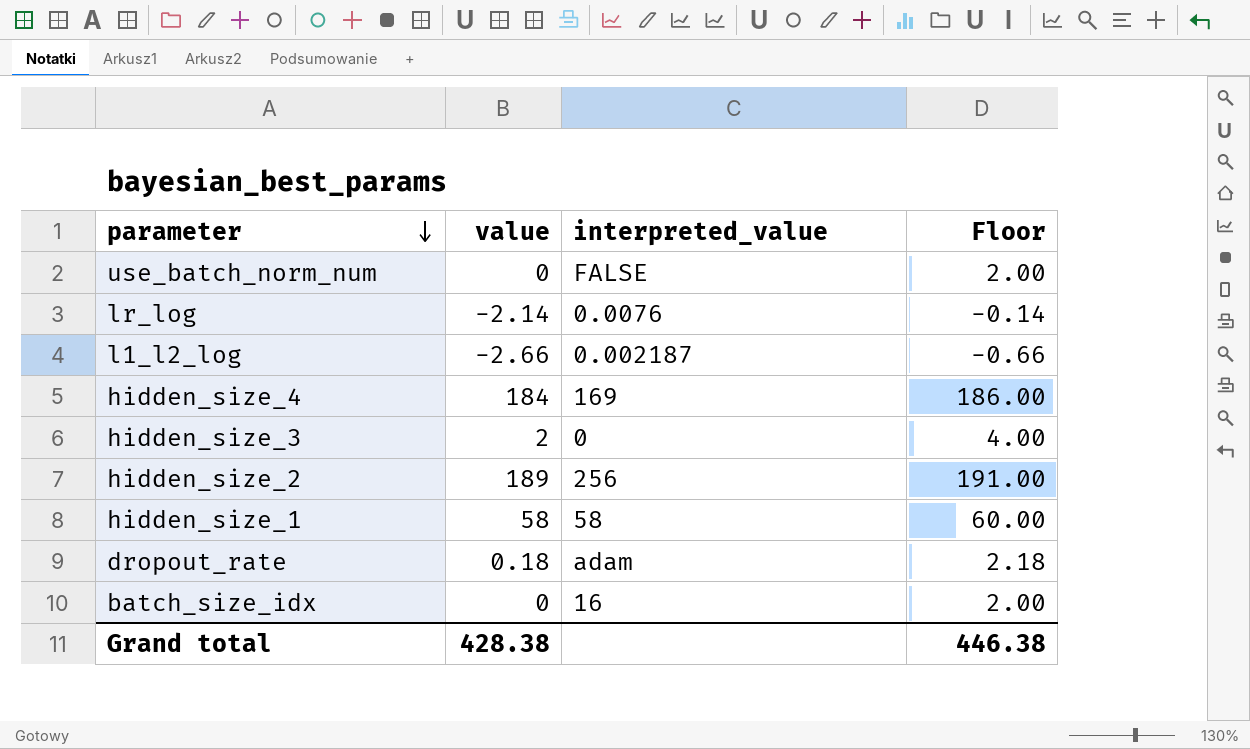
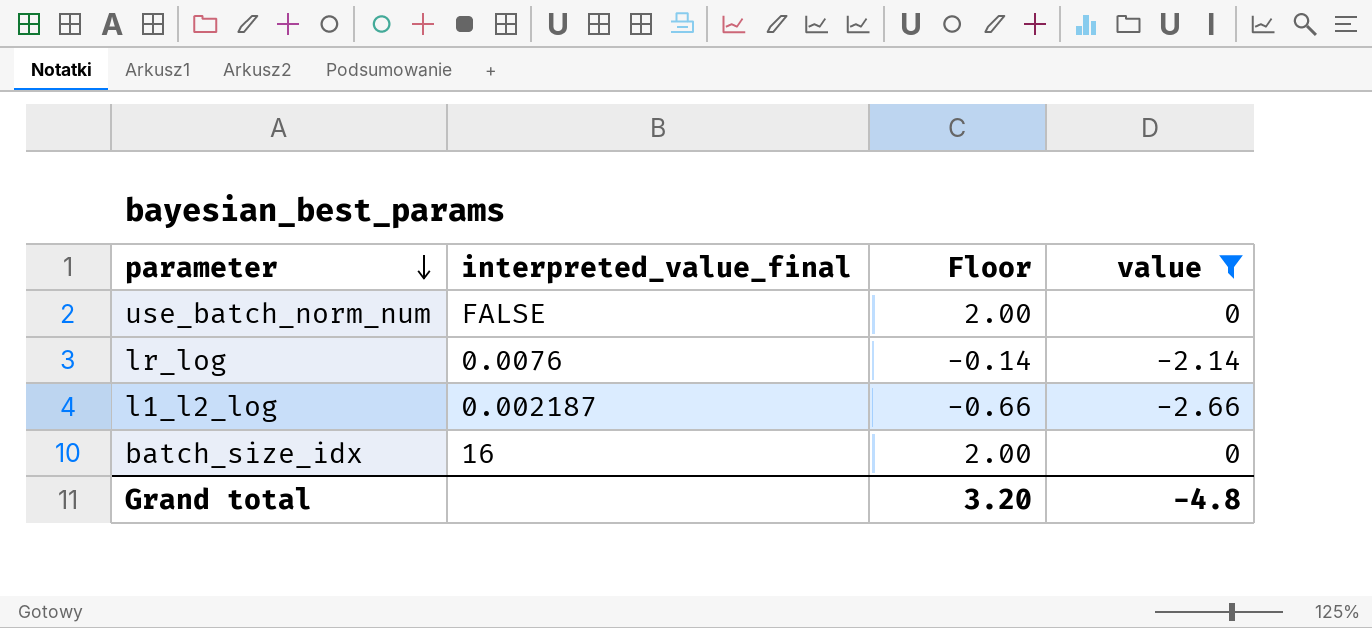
filter: none -> value <= 0
column name: interpreted_value -> interpreted_value_final
column value | position: 2 -> 4
Grand total | Floor: 446.38 -> 3.20
Grand total | value: 428.38 -> -4.8

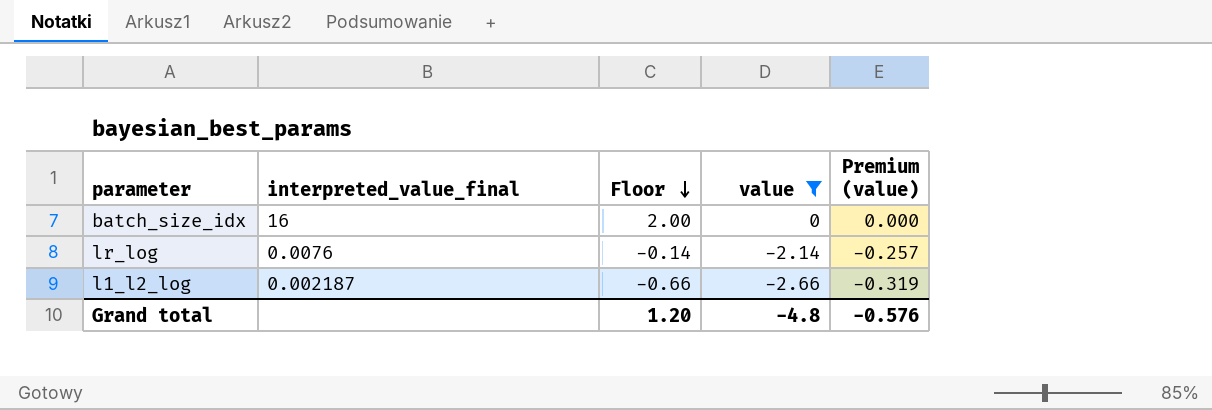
row order: parameter descending -> Floor descending
column Premium (value) | formula: none -> [value] * 0.12
row use_batch_norm_num: FALSE | 2.00 | 0 -> none
Grand total | Floor: 3.20 -> 1.20

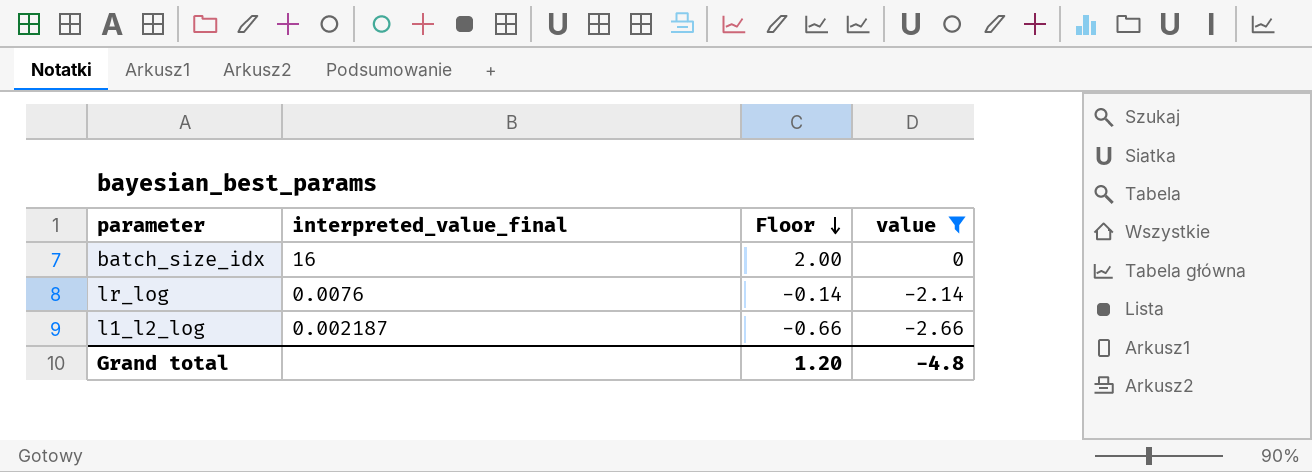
column Premium (value) | formula: [value] * 0.12 -> none

